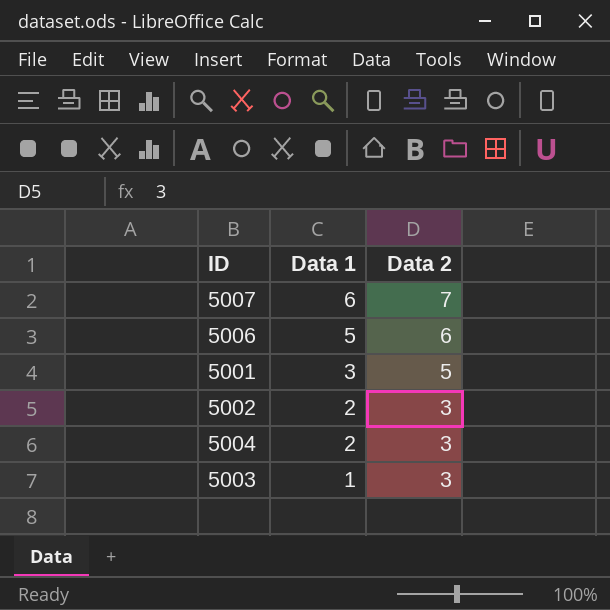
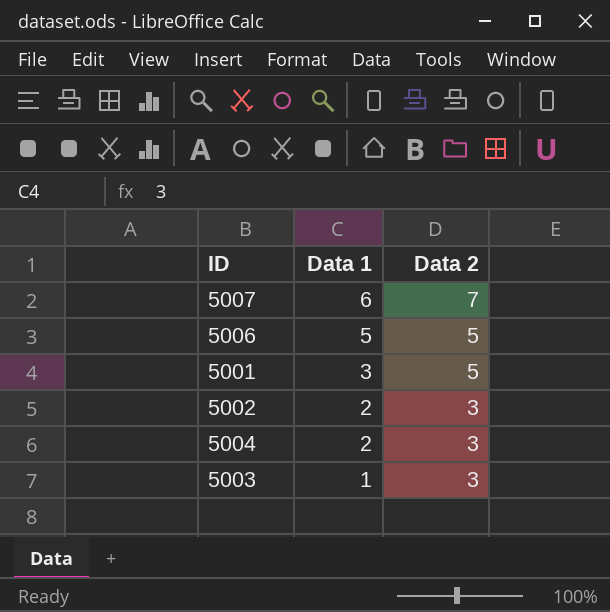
5006 | Data 2: 6 -> 5

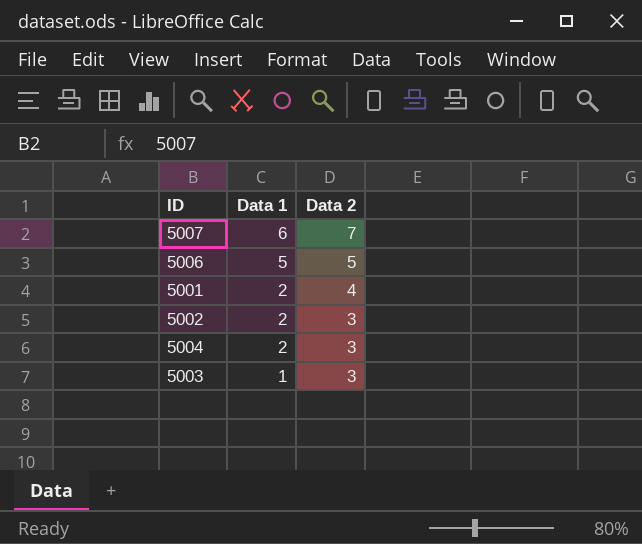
5001 | Data 1: 3 -> 2
5001 | Data 2: 5 -> 4

